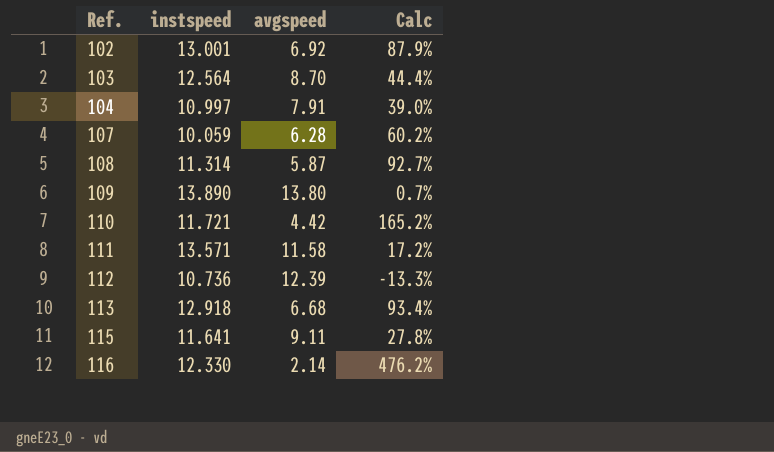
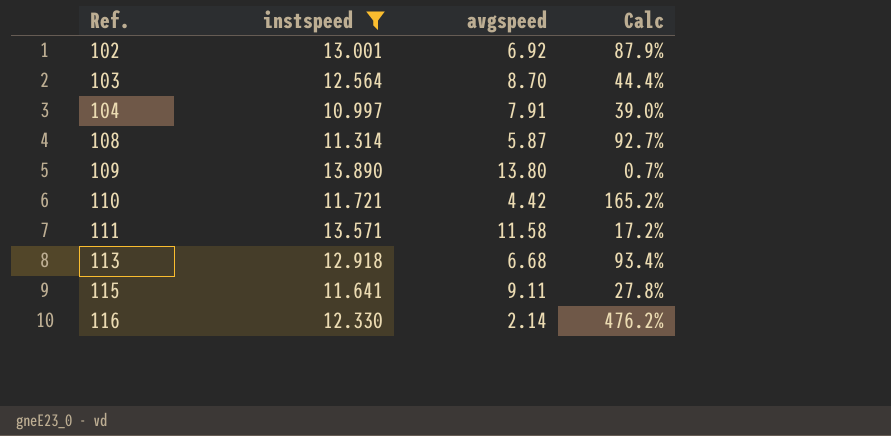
filter: none -> instspeed >= 10.997

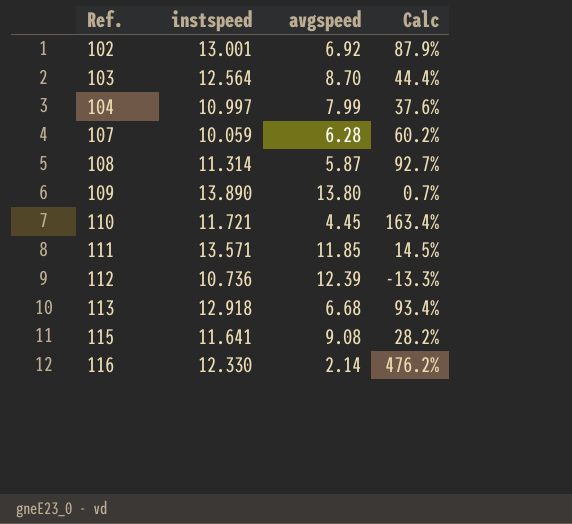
filter: instspeed >= 10.997 -> none
104 | avgspeed: 7.91 -> 7.99
104 | Calc: 39.0% -> 37.6%
110 | avgspeed: 4.42 -> 4.45
110 | Calc: 165.2% -> 163.4%
111 | avgspeed: 11.58 -> 11.85
111 | Calc: 17.2% -> 14.5%
115 | avgspeed: 9.11 -> 9.08
115 | Calc: 27.8% -> 28.2%

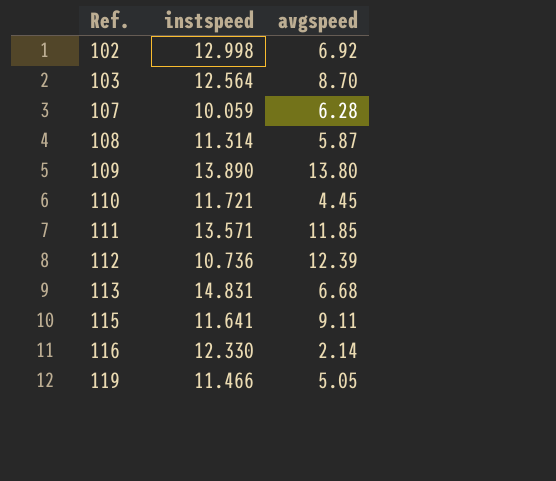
column Calc | formula: ([instspeed] - [avgspeed]) / [avgspeed] -> none
row 104: 10.997 | 7.99 | 37.6% -> none
102 | instspeed: 13.001 -> 12.998
113 | instspeed: 12.918 -> 14.831
115 | avgspeed: 9.08 -> 9.11
row 119: none -> 11.466 | 5.05

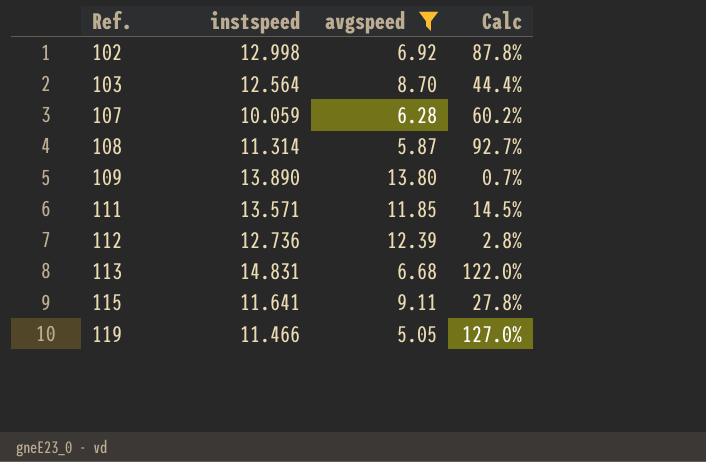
filter: none -> avgspeed >= 5.05
column Calc | formula: none -> ([instspeed] - [avgspeed]) / [avgspeed]
112 | instspeed: 10.736 -> 12.736

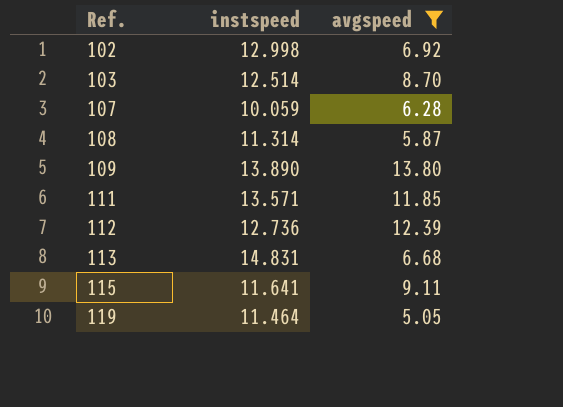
column Calc | formula: ([instspeed] - [avgspeed]) / [avgspeed] -> none
103 | instspeed: 12.564 -> 12.514
119 | instspeed: 11.466 -> 11.464

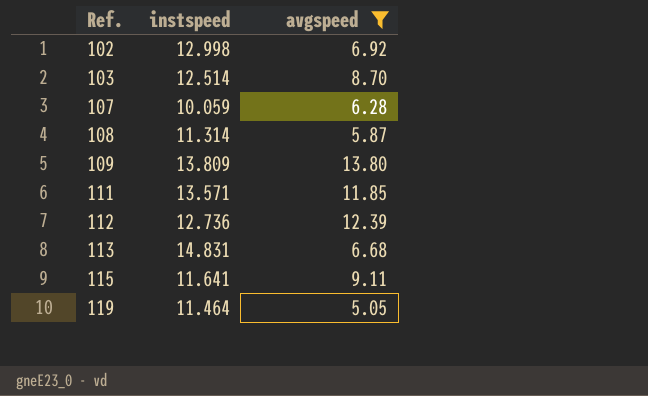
109 | instspeed: 13.890 -> 13.809

